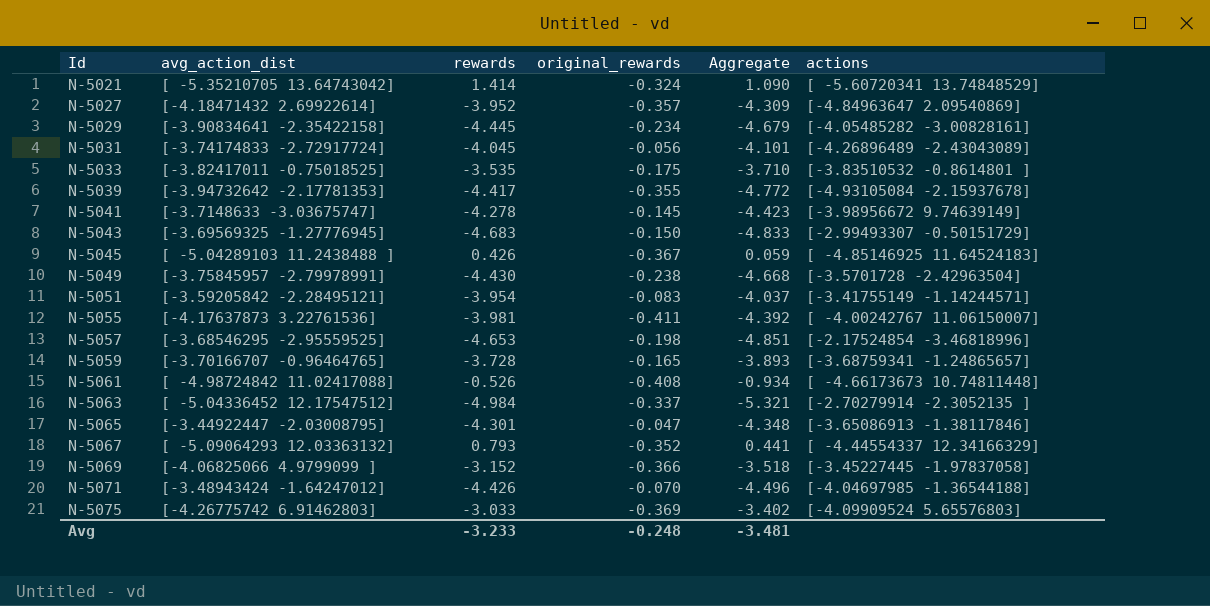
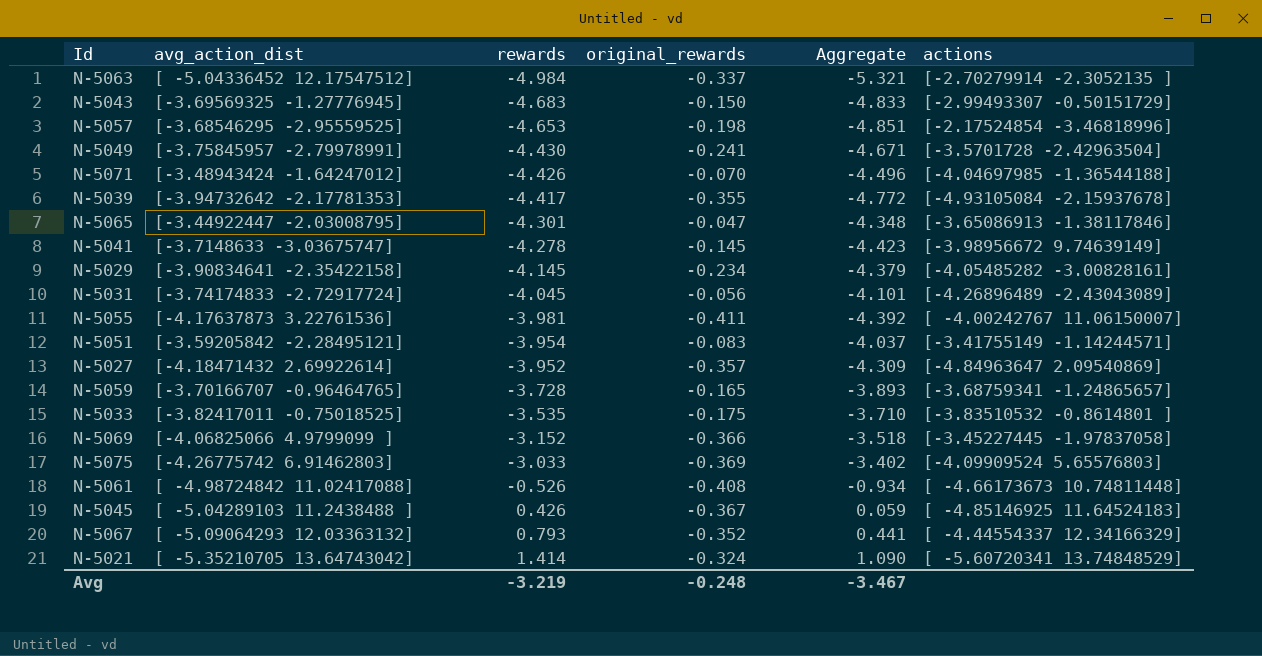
row order: Id ascending -> rewards ascending
N-5049 | original_rewards: -0.238 -> -0.241
N-5049 | Aggregate: -4.668 -> -4.671
N-5029 | rewards: -4.445 -> -4.145
N-5029 | Aggregate: -4.679 -> -4.379
Avg | rewards: -3.233 -> -3.219
Avg | Aggregate: -3.481 -> -3.467

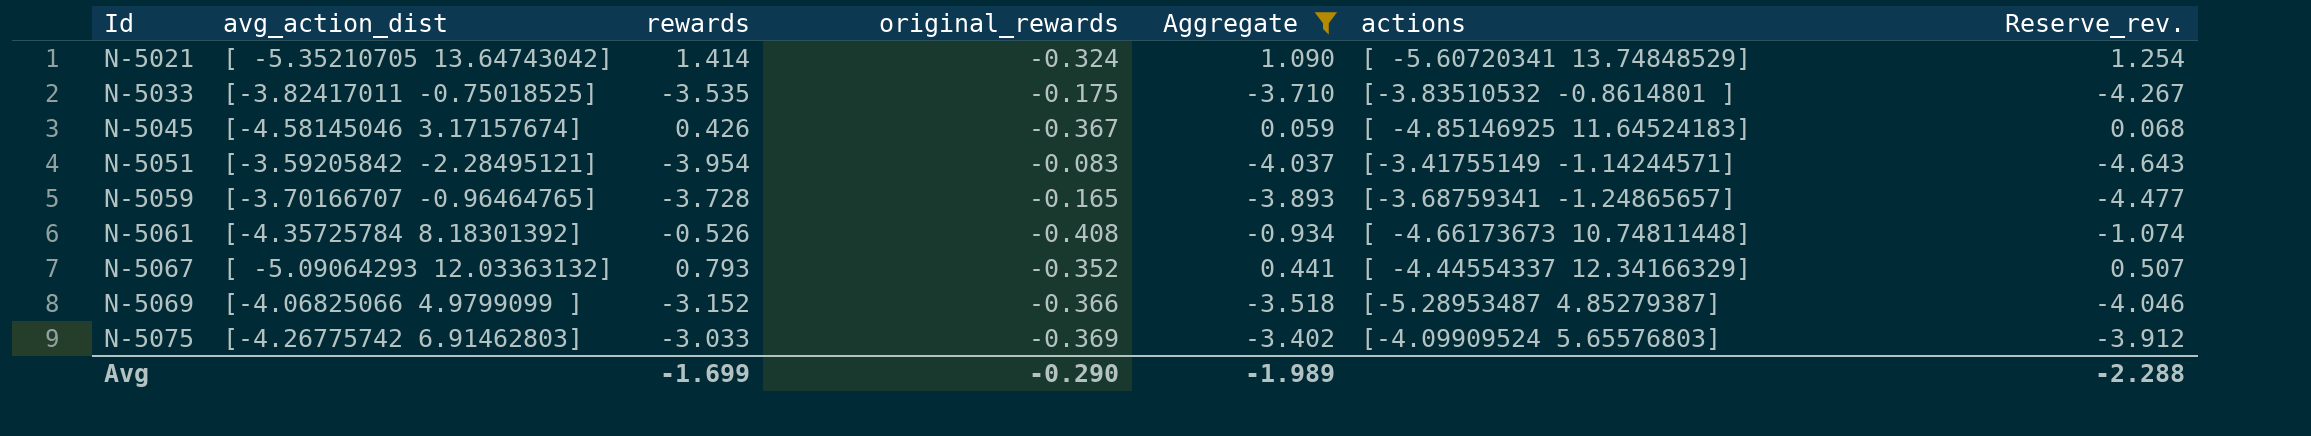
filter: none -> Aggregate >= -4.037
row order: rewards ascending -> Id ascending
column Reserve_rev. | formula: none -> [Aggregate] * 1.15
N-5045 | avg_action_dist: [ -5.04289103 11.2438488 ] -> [-4.58145046 3.17157674]
N-5061 | avg_action_dist: [ -4.98724842 11.02417088] -> [-4.35725784 8.18301392]
N-5069 | actions: [-3.45227445 -1.97837058] -> [-5.28953487 4.85279387]
Avg | rewards: -3.219 -> -1.699
Avg | original_rewards: -0.248 -> -0.290
Avg | Aggregate: -3.467 -> -1.989

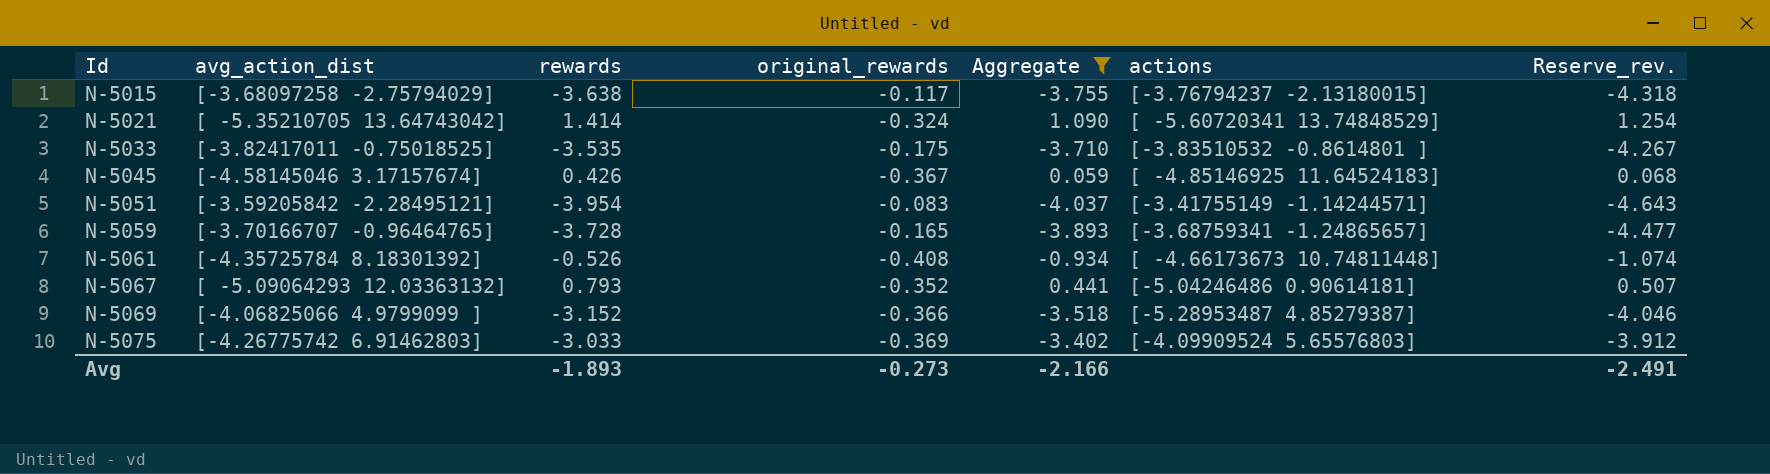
row N-5015: none -> [-3.68097258 -2.75794029] | -3.638 | -0.117 | -3.755 | [-3.76794237 -2.13180015] | -4.318
N-5067 | actions: [ -4.44554337 12.34166329] -> [-5.04246486 0.90614181]
Avg | rewards: -1.699 -> -1.893
Avg | original_rewards: -0.290 -> -0.273
Avg | Aggregate: -1.989 -> -2.166
Avg | Reserve_rev.: -2.288 -> -2.491

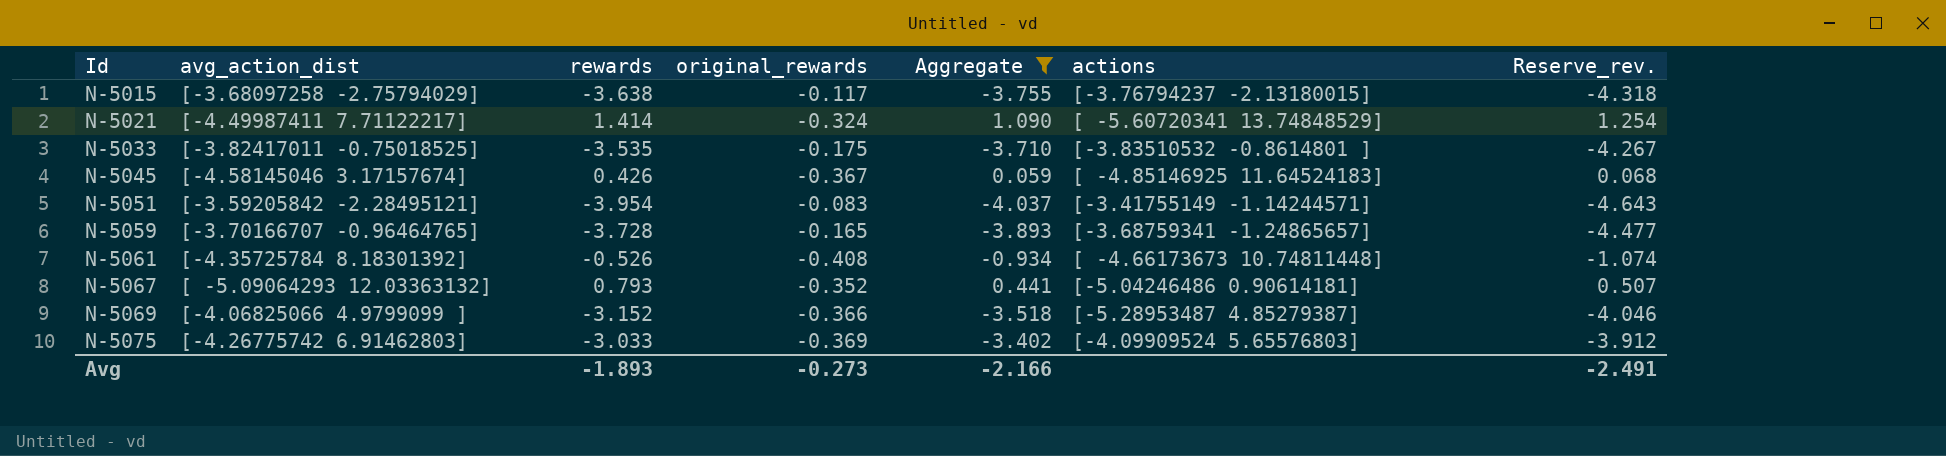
N-5021 | avg_action_dist: [ -5.35210705 13.64743042] -> [-4.49987411 7.71122217]

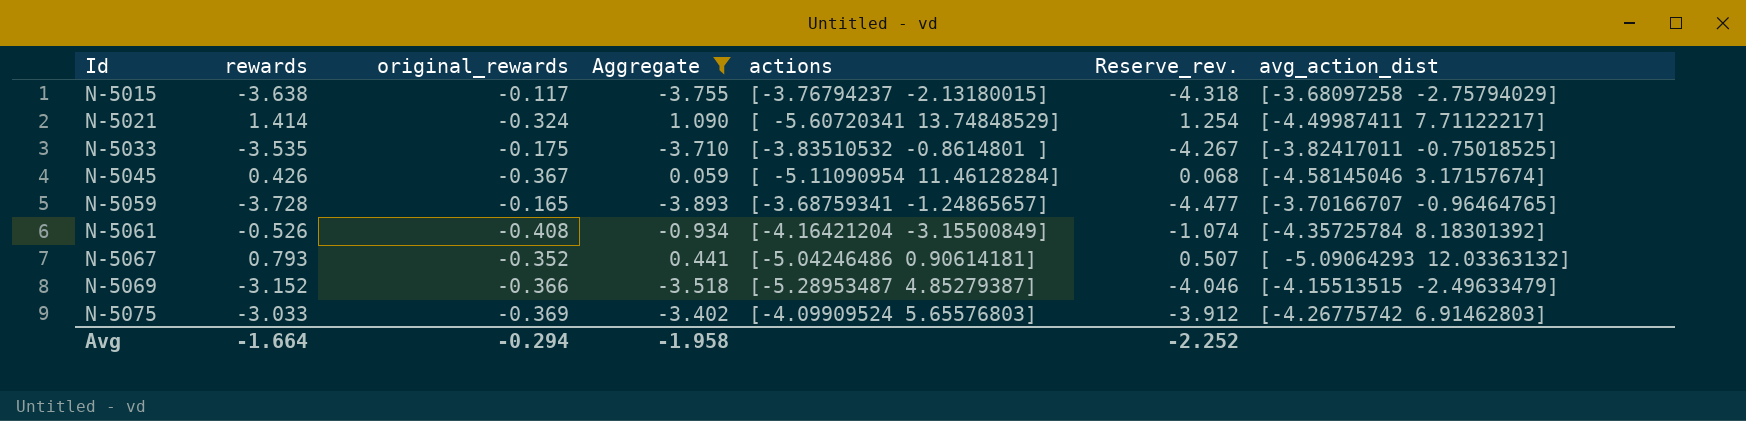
column avg_action_dist | position: 2 -> 7
row N-5051: [-3.59205842 -2.28495121] | -3.954 | -0.083 | -4.037 | [-3.41755149 -1.14244571] | -4.643 -> none
N-5045 | actions: [ -4.85146925 11.64524183] -> [ -5.11090954 11.46128284]
N-5061 | actions: [ -4.66173673 10.74811448] -> [-4.16421204 -3.15500849]
N-5069 | avg_action_dist: [-4.06825066 4.9799099 ] -> [-4.15513515 -2.49633479]
Avg | rewards: -1.893 -> -1.664
Avg | original_rewards: -0.273 -> -0.294
Avg | Aggregate: -2.166 -> -1.958
Avg | Reserve_rev.: -2.491 -> -2.252

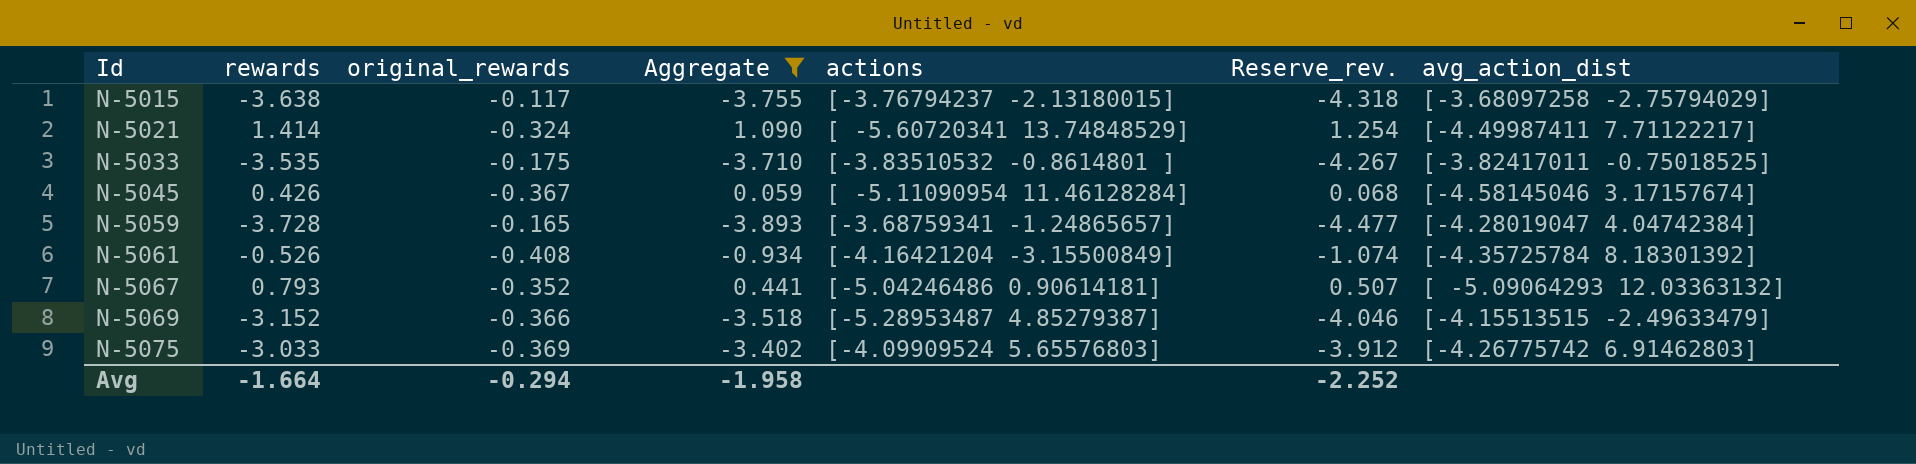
N-5059 | avg_action_dist: [-3.70166707 -0.96464765] -> [-4.28019047 4.04742384]

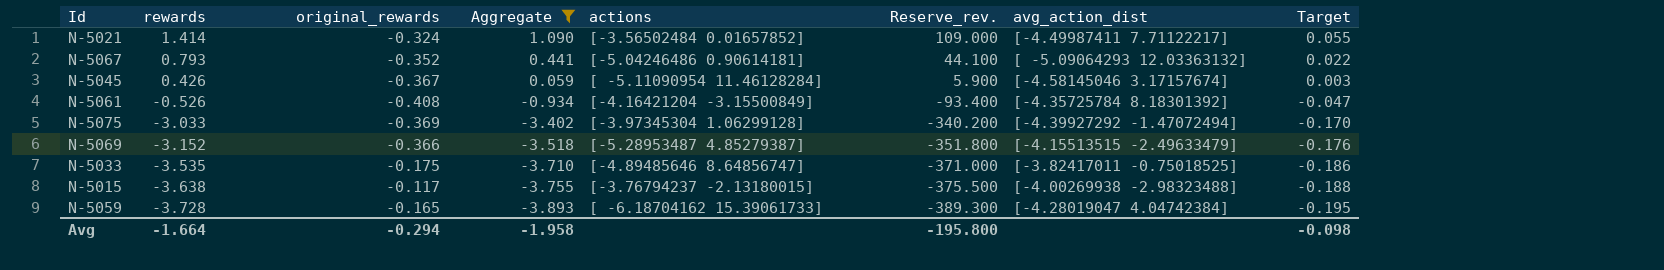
row order: Id ascending -> rewards descending
column Reserve_rev. | formula: [Aggregate] * 1.15 -> [Aggregate] * 100
column Target | formula: none -> [Aggregate] * 0.05
N-5021 | actions: [ -5.60720341 13.74848529] -> [-3.56502484 0.01657852]
N-5075 | actions: [-4.09909524 5.65576803] -> [-3.97345304 1.06299128]
N-5075 | avg_action_dist: [-4.26775742 6.91462803] -> [-4.39927292 -1.47072494]
N-5033 | actions: [-3.83510532 -0.8614801 ] -> [-4.89485646 8.64856747]
N-5015 | avg_action_dist: [-3.68097258 -2.75794029] -> [-4.00269938 -2.98323488]
N-5059 | actions: [-3.68759341 -1.24865657] -> [ -6.18704162 15.39061733]
Avg | Reserve_rev.: -2.252 -> -195.800

